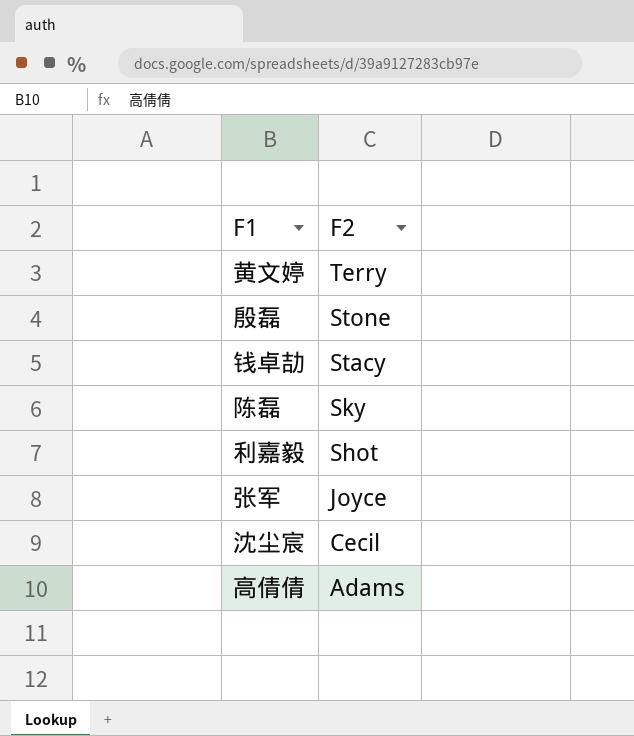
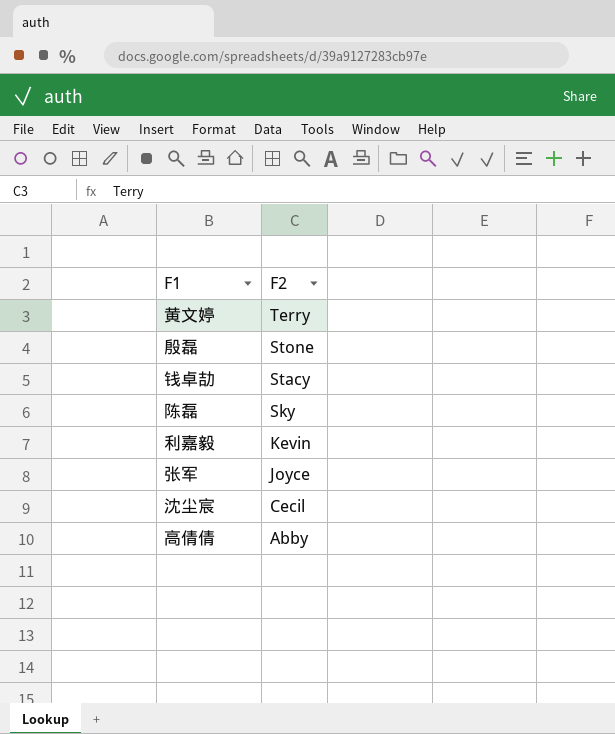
利嘉毅 | F2: Shot -> Kevin
高倩倩 | F2: Adams -> Abby

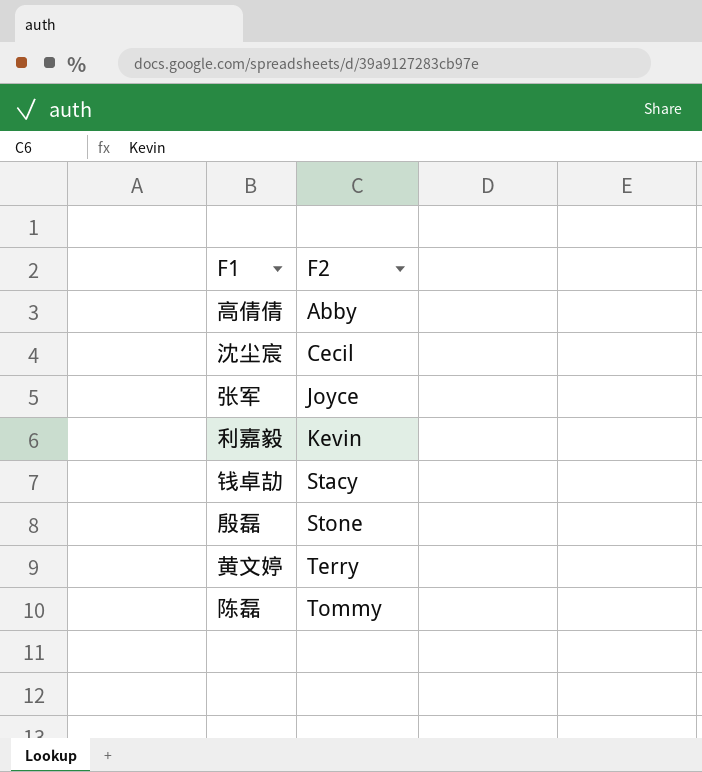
row order: F2 descending -> F2 ascending
陈磊 | F2: Sky -> Tommy

